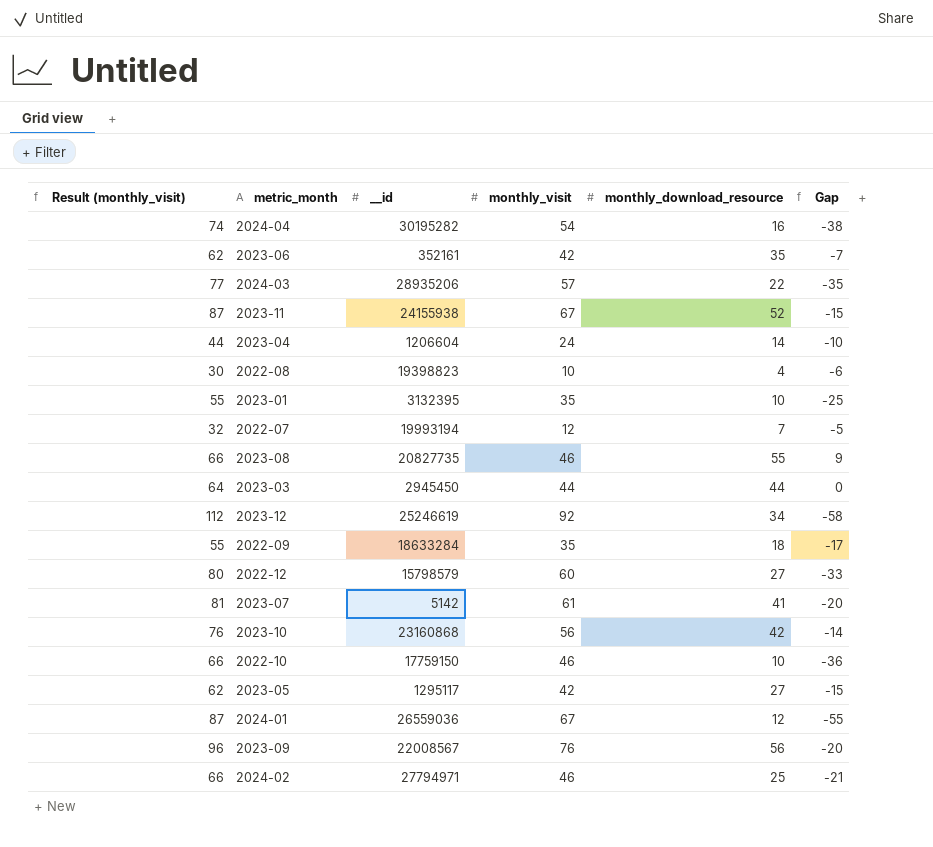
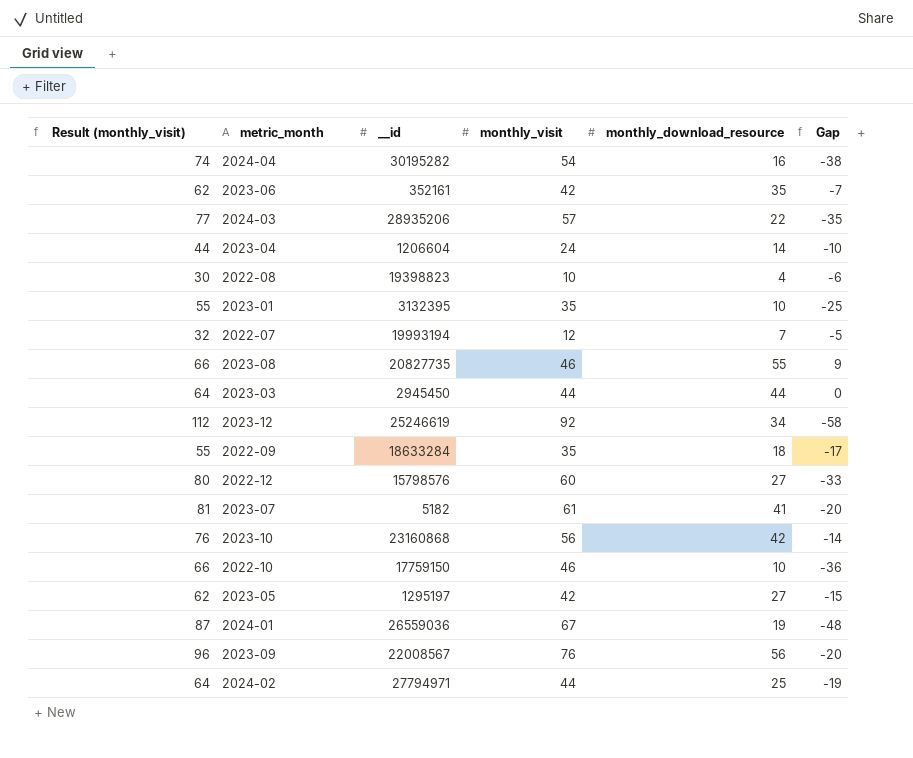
row 2023-11: 87 | 24155938 | 67 | 52 | -15 -> none
2022-12 | __id: 15798579 -> 15798576
2023-07 | __id: 5142 -> 5182
2023-05 | __id: 1295117 -> 1295197
2024-01 | monthly_download_resource: 12 -> 19
2024-01 | Gap: -55 -> -48
2024-02 | Result (monthly_visit): 66 -> 64
2024-02 | monthly_visit: 46 -> 44
2024-02 | Gap: -21 -> -19

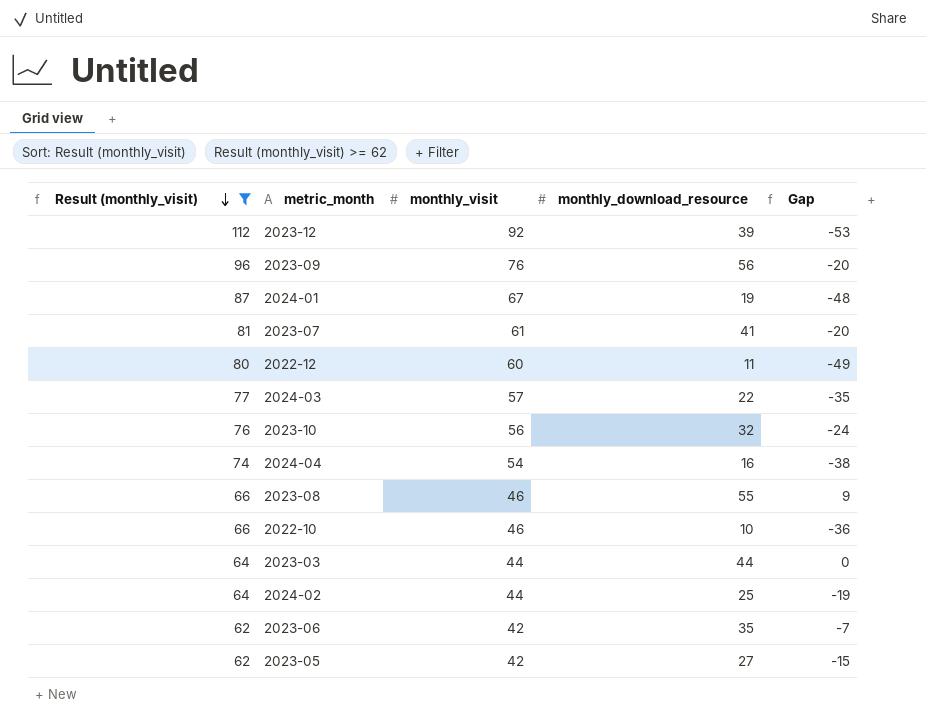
filter: none -> Result (monthly_visit) >= 62
row order: none -> Result (monthly_visit) descending
column __id | position: 3 -> none
2023-12 | monthly_download_resource: 34 -> 39
2023-12 | Gap: -58 -> -53
2022-12 | monthly_download_resource: 27 -> 11
2022-12 | Gap: -33 -> -49
2023-10 | monthly_download_resource: 42 -> 32
2023-10 | Gap: -14 -> -24

